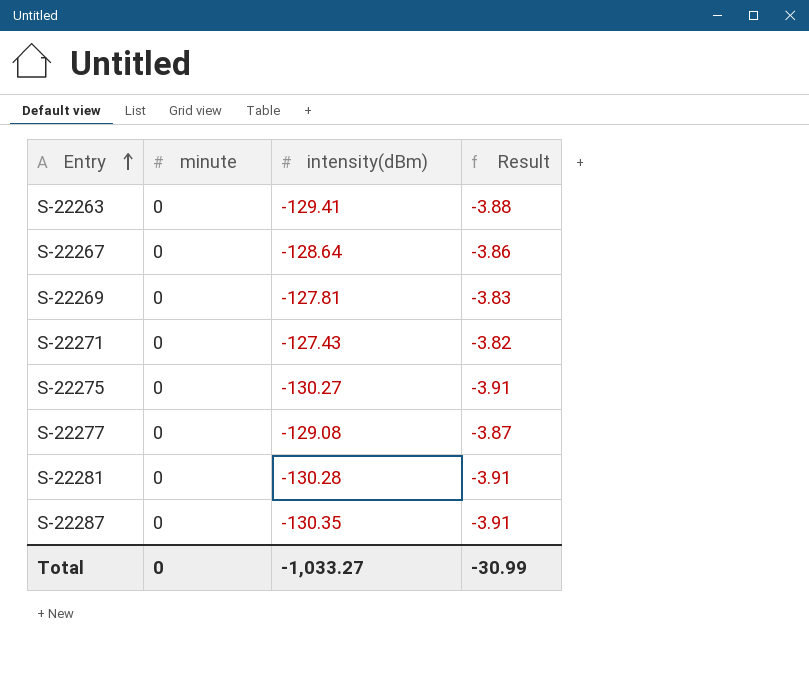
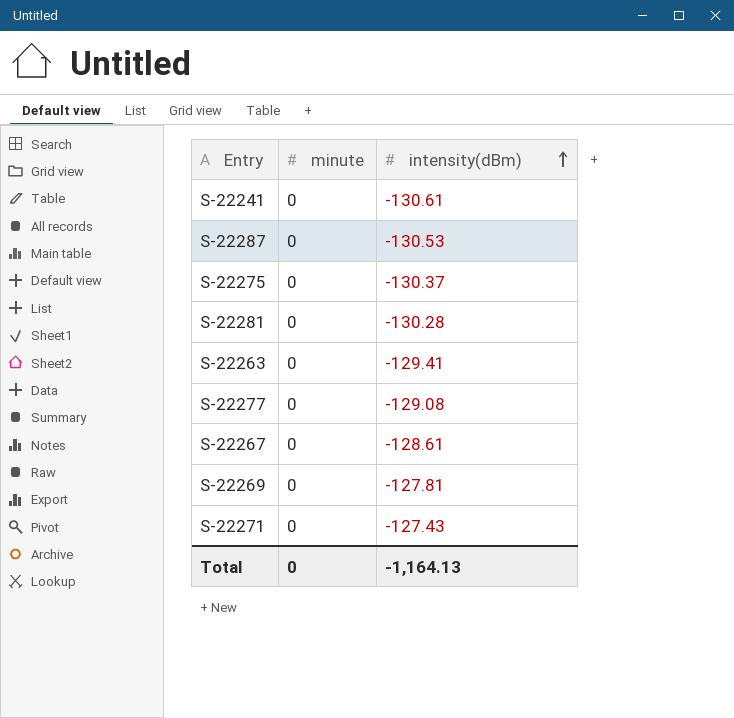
row order: Entry ascending -> intensity(dBm) ascending
column Result | formula: [intensity(dBm)] * 0.03 -> none
row S-22241: none -> 0 | -130.61
S-22287 | intensity(dBm): -130.35 -> -130.53
S-22275 | intensity(dBm): -130.27 -> -130.37
S-22267 | intensity(dBm): -128.64 -> -128.61
Total | intensity(dBm): -1,033.27 -> -1,164.13

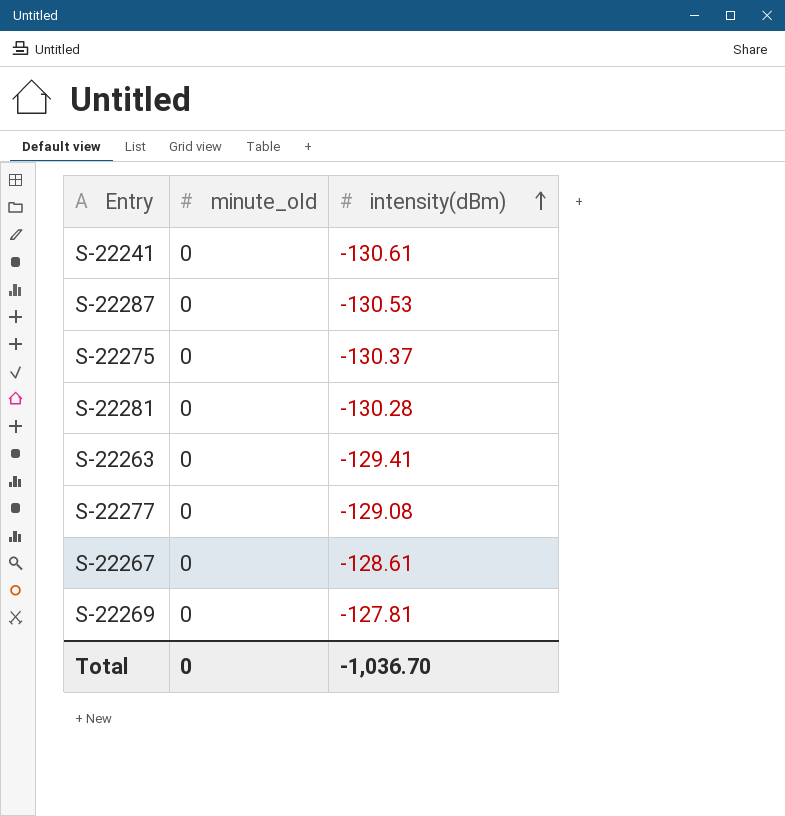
column name: minute -> minute_old
row S-22271: 0 | -127.43 -> none
Total | intensity(dBm): -1,164.13 -> -1,036.70

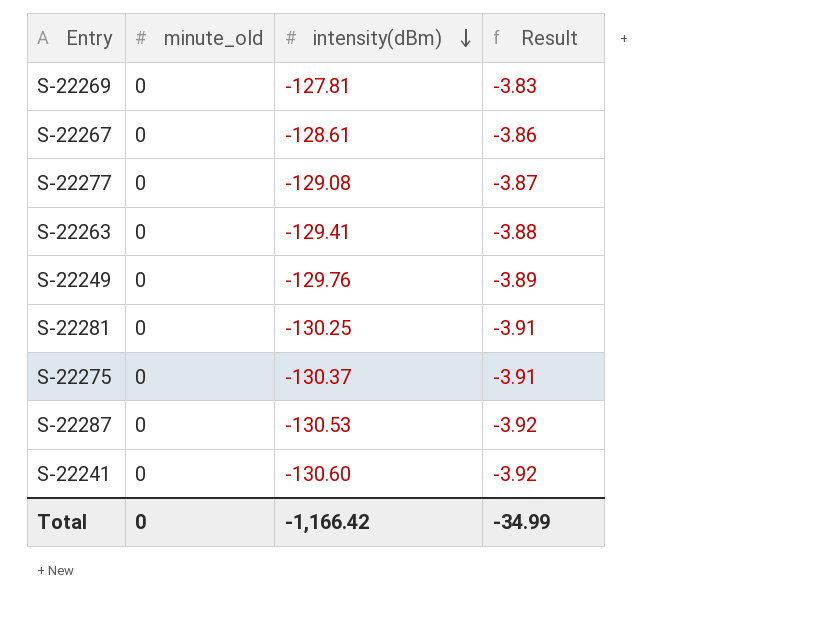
row order: intensity(dBm) ascending -> intensity(dBm) descending
column Result | formula: none -> [intensity(dBm)] * 0.03
row S-22249: none -> 0 | -129.76 | -3.89
S-22281 | intensity(dBm): -130.28 -> -130.25
S-22241 | intensity(dBm): -130.61 -> -130.60
Total | intensity(dBm): -1,036.70 -> -1,166.42

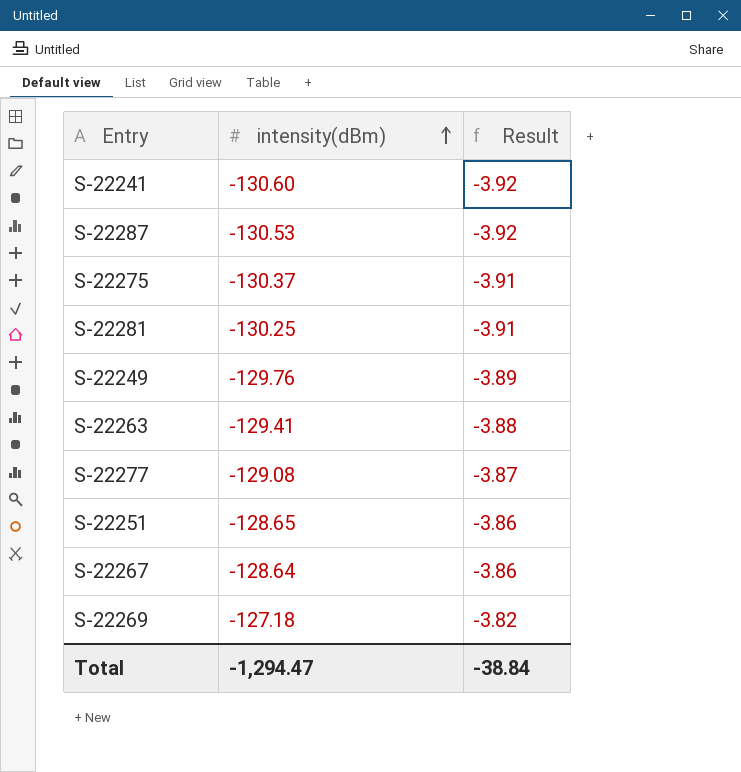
row order: intensity(dBm) descending -> intensity(dBm) ascending
column minute_old | position: 2 -> none
row S-22251: none -> -128.65 | -3.86
S-22267 | intensity(dBm): -128.61 -> -128.64
S-22269 | intensity(dBm): -127.81 -> -127.18
S-22269 | Result: -3.83 -> -3.82
Total | intensity(dBm): -1,166.42 -> -1,294.47
Total | Result: -34.99 -> -38.84

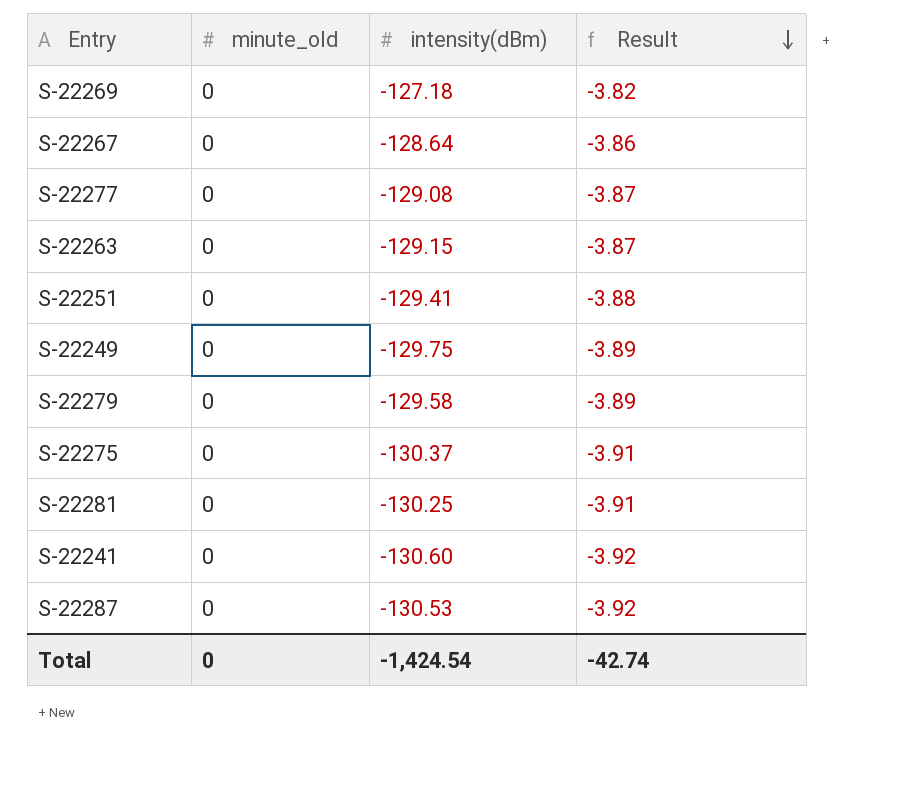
row order: intensity(dBm) ascending -> Result descending
column minute_old | position: none -> 2
S-22263 | intensity(dBm): -129.41 -> -129.15
S-22263 | Result: -3.88 -> -3.87
S-22251 | intensity(dBm): -128.65 -> -129.41
S-22251 | Result: -3.86 -> -3.88
S-22249 | intensity(dBm): -129.76 -> -129.75
row S-22279: none -> 0 | -129.58 | -3.89
Total | intensity(dBm): -1,294.47 -> -1,424.54
Total | Result: -38.84 -> -42.74

